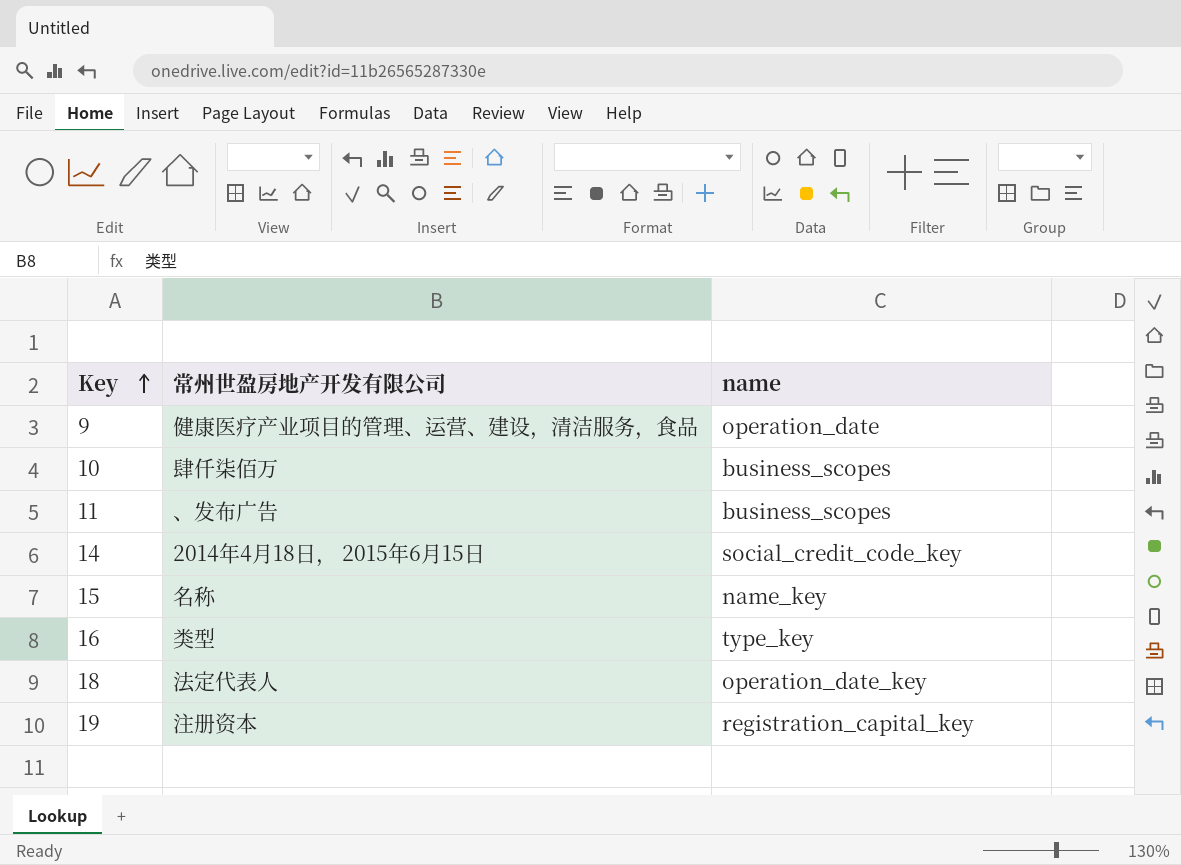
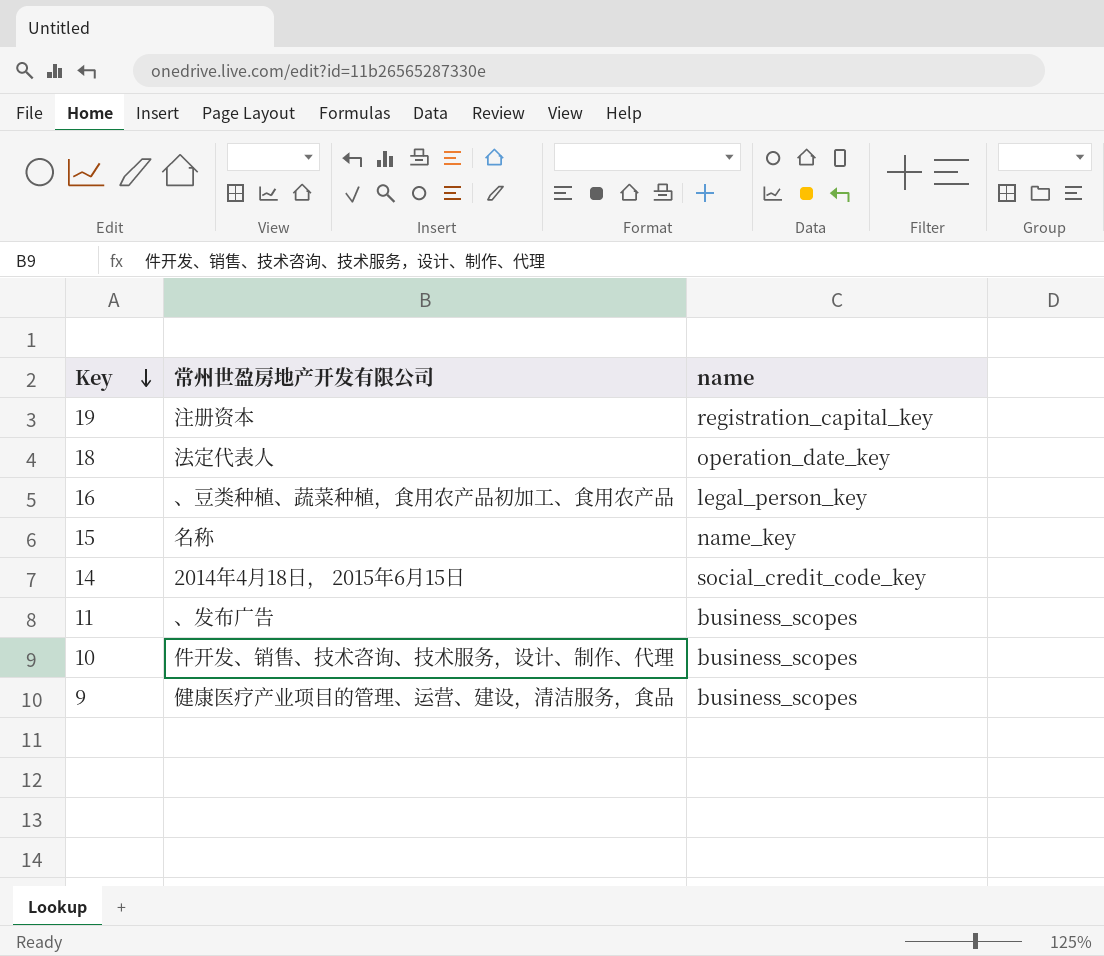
row order: Key ascending -> Key descending
16 | 常州世盈房地产开发有限公司: 类型 -> 、豆类种植、蔬菜种植，食用农产品初加工、食用农产品
16 | name: type_key -> legal_person_key
10 | 常州世盈房地产开发有限公司: 肆仟柒佰万 -> 件开发、销售、技术咨询、技术服务，设计、制作、代理
9 | name: operation_date -> business_scopes

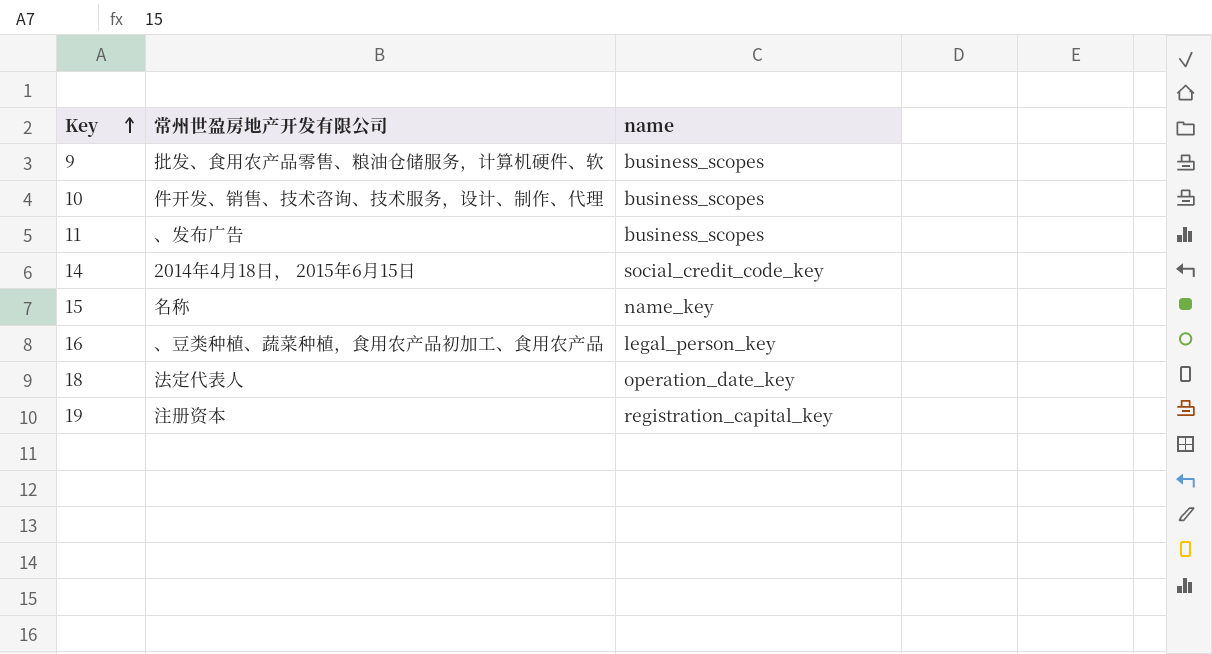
row order: Key descending -> Key ascending
9 | 常州世盈房地产开发有限公司: 健康医疗产业项目的管理、运营、建设，清洁服务，食品 -> 批发、食用农产品零售、粮油仓储服务，计算机硬件、软

